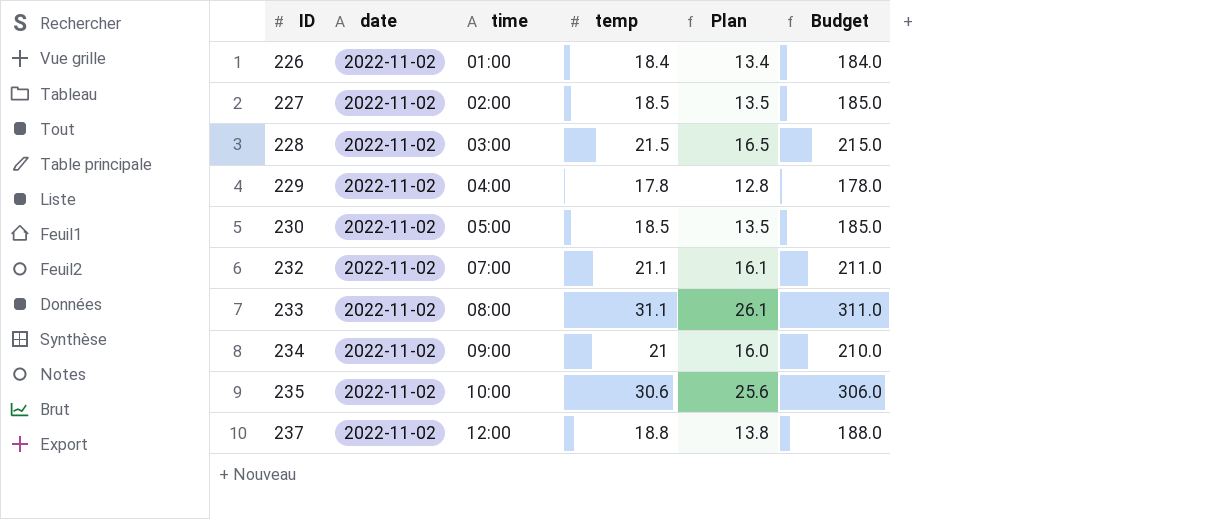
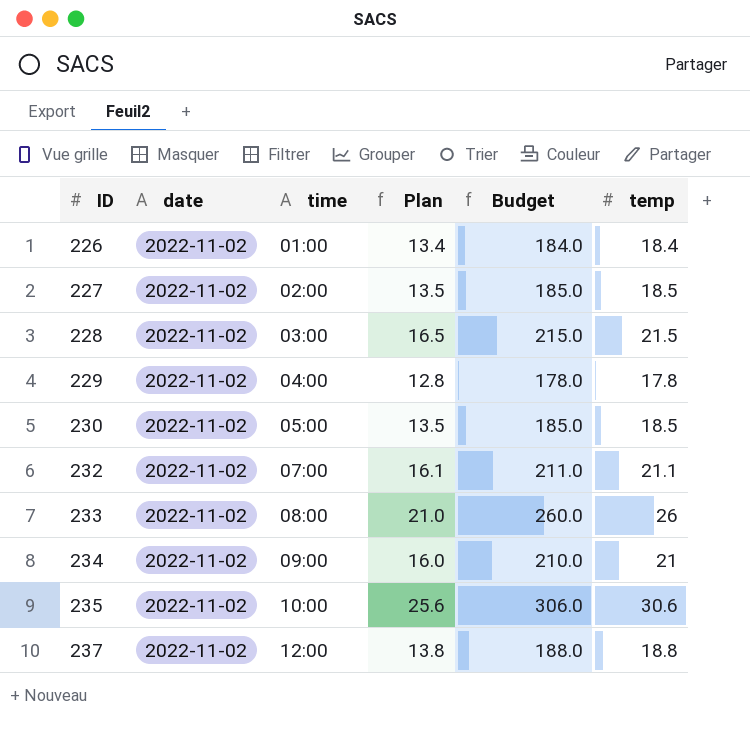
column temp | position: 4 -> 6
233 | Plan: 26.1 -> 21.0
233 | Budget: 311.0 -> 260.0
233 | temp: 31.1 -> 26

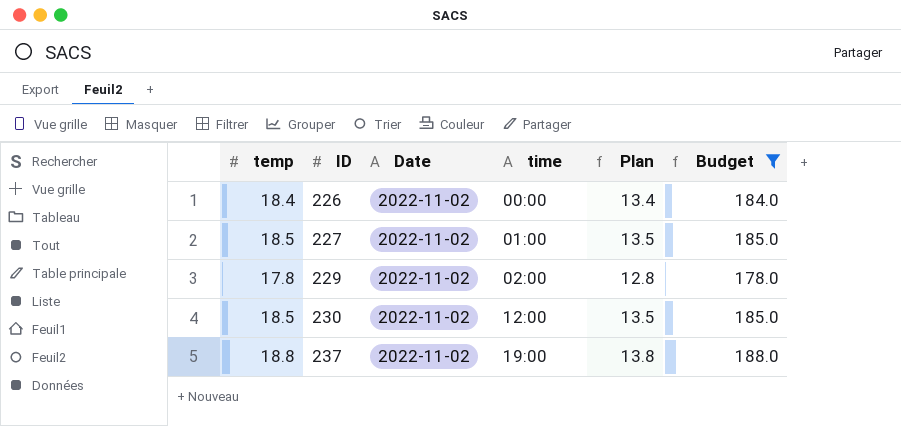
filter: none -> Budget <= 188.0
column temp | position: 6 -> 1
column name: date -> Date
226 | time: 01:00 -> 00:00
227 | time: 02:00 -> 01:00
229 | time: 04:00 -> 02:00
230 | time: 05:00 -> 12:00
237 | time: 12:00 -> 19:00

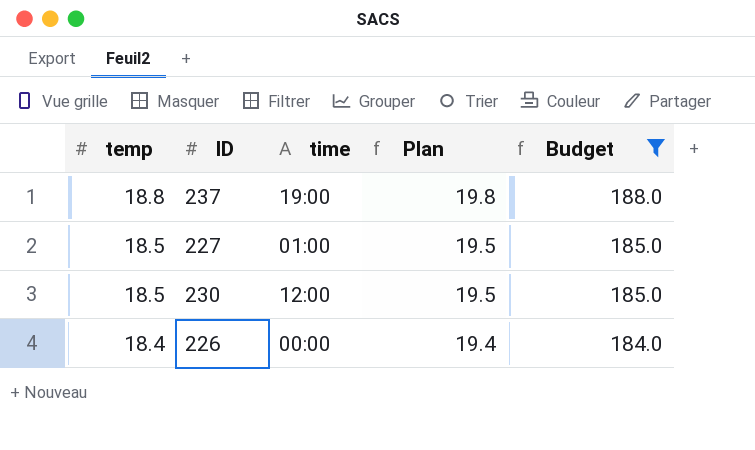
row order: ID ascending -> temp descending
column Date | position: 3 -> none
column Plan | formula: [temp] - 5 -> [temp] + 1
row 229: 17.8 | 2022-11-02 | 02:00 | 12.8 | 178.0 -> none

